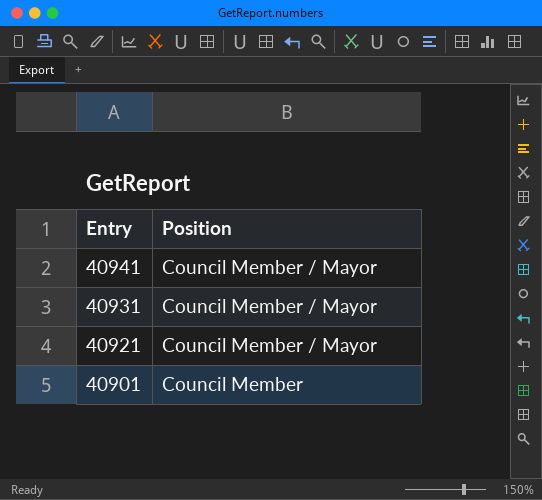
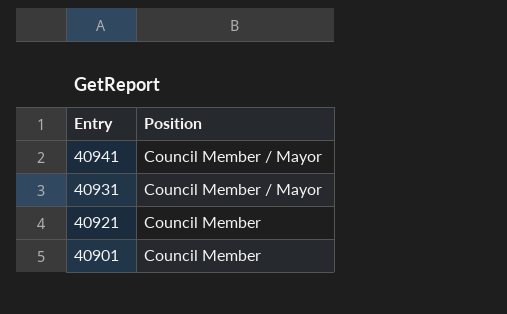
40921 | Position: Council Member / Mayor -> Council Member

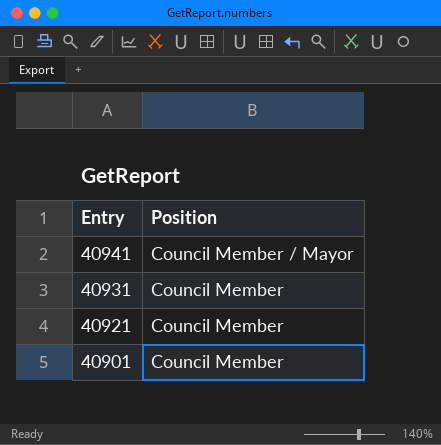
40931 | Position: Council Member / Mayor -> Council Member

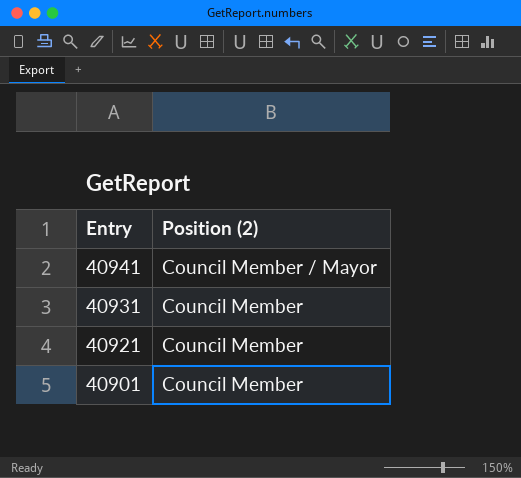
column name: Position -> Position (2)

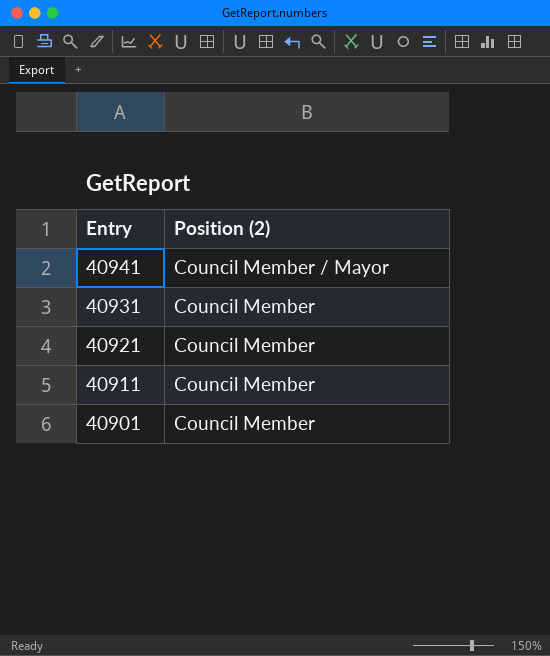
row 40911: none -> Council Member

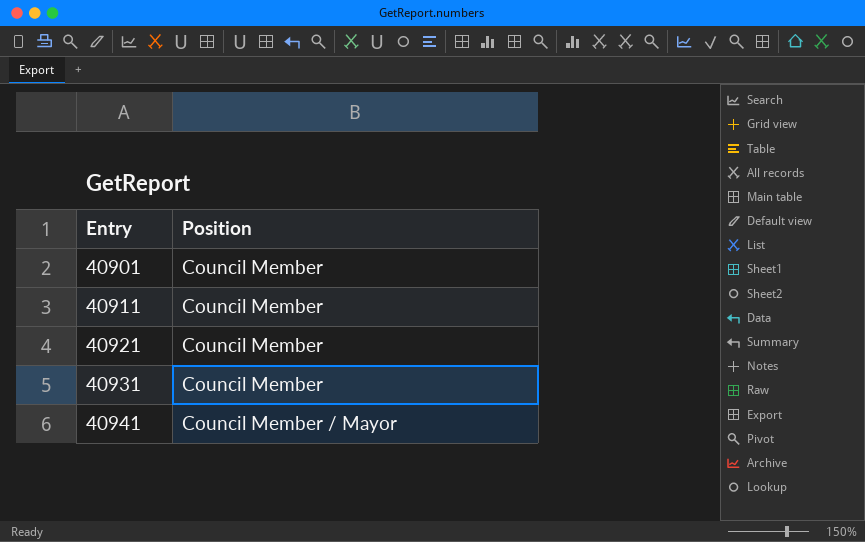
row order: Entry descending -> Entry ascending
column name: Position (2) -> Position

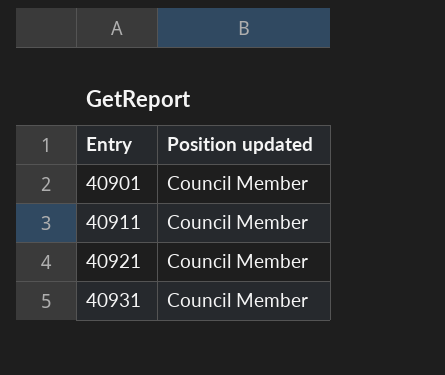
column name: Position -> Position updated
row 40941: Council Member / Mayor -> none

